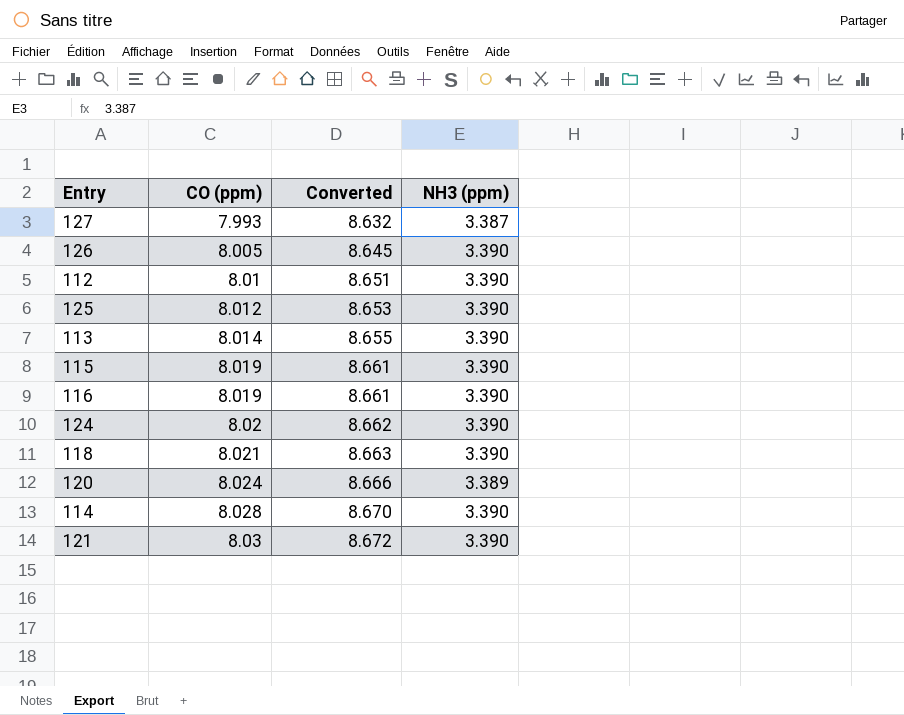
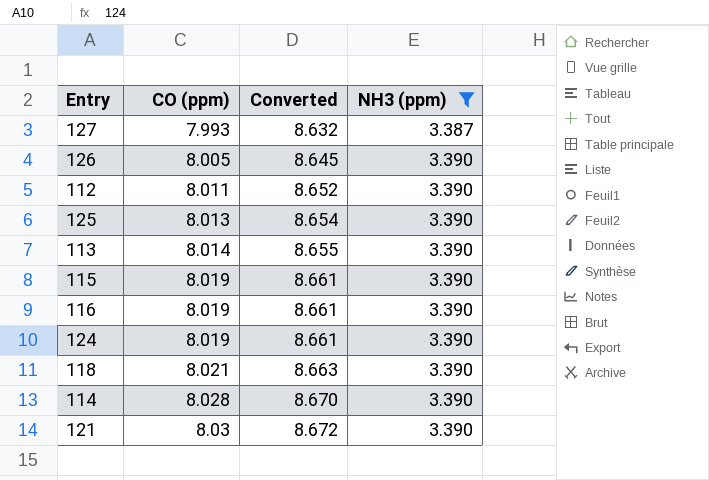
filter: none -> NH3 (ppm) != 3.389
112 | CO (ppm): 8.01 -> 8.011
112 | Converted: 8.651 -> 8.652
125 | CO (ppm): 8.012 -> 8.013
125 | Converted: 8.653 -> 8.654
124 | CO (ppm): 8.02 -> 8.019
124 | Converted: 8.662 -> 8.661

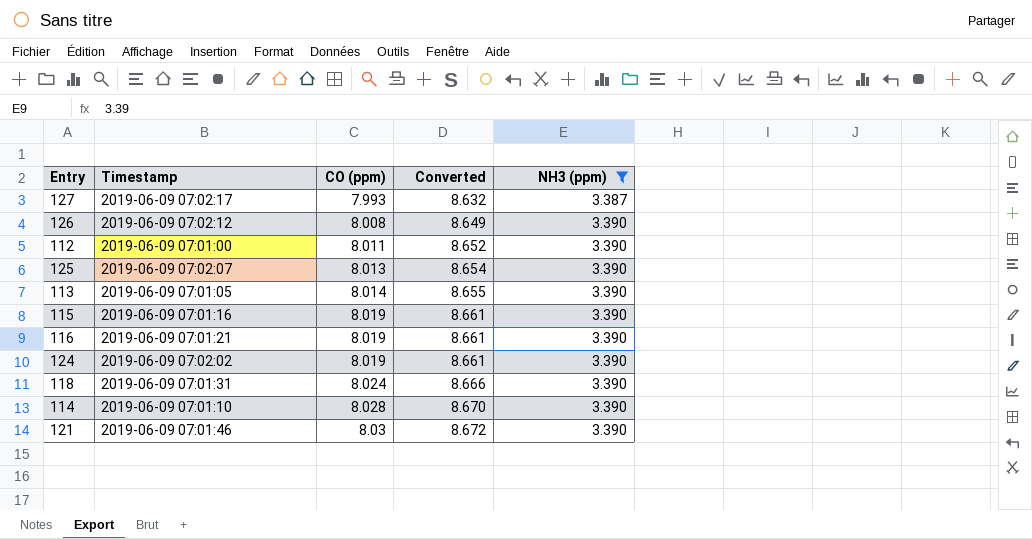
column Timestamp | position: none -> 2
126 | CO (ppm): 8.005 -> 8.008
126 | Converted: 8.645 -> 8.649
118 | CO (ppm): 8.021 -> 8.024
118 | Converted: 8.663 -> 8.666

